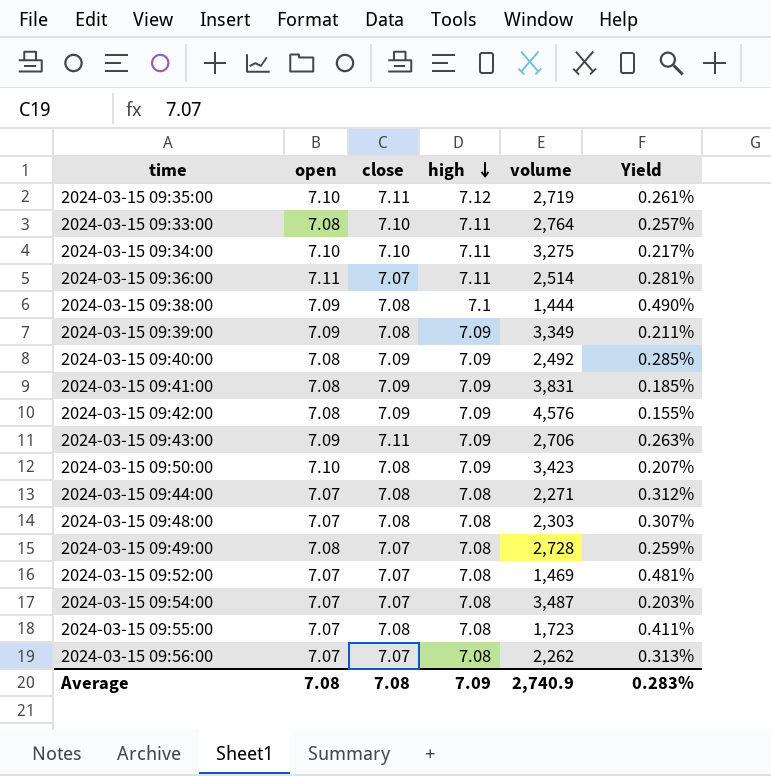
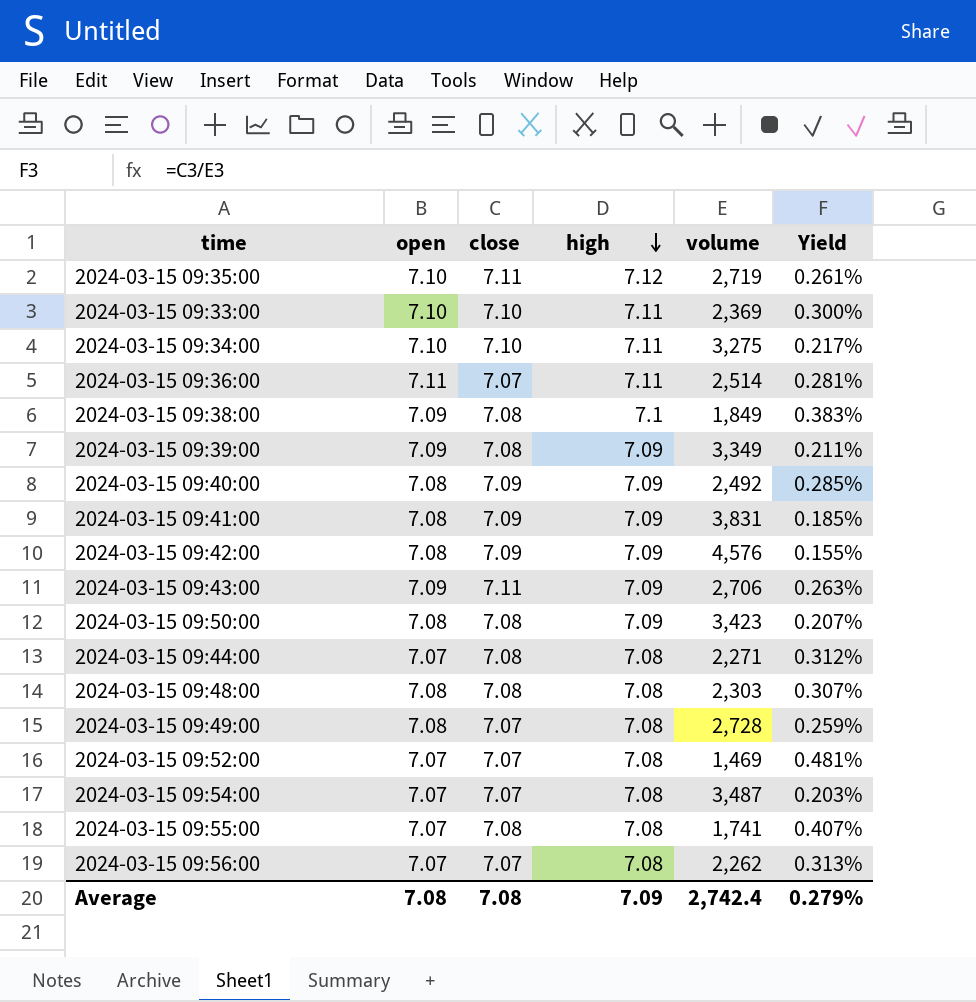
2024-03-15 09:33:00 | open: 7.08 -> 7.10
2024-03-15 09:33:00 | volume: 2,764 -> 2,369
2024-03-15 09:33:00 | Yield: 0.257% -> 0.300%
2024-03-15 09:38:00 | volume: 1,444 -> 1,849
2024-03-15 09:38:00 | Yield: 0.490% -> 0.383%
2024-03-15 09:50:00 | open: 7.10 -> 7.08
2024-03-15 09:48:00 | open: 7.07 -> 7.08
2024-03-15 09:55:00 | volume: 1,723 -> 1,741
2024-03-15 09:55:00 | Yield: 0.411% -> 0.407%
Average | volume: 2,740.9 -> 2,742.4
Average | Yield: 0.283% -> 0.279%

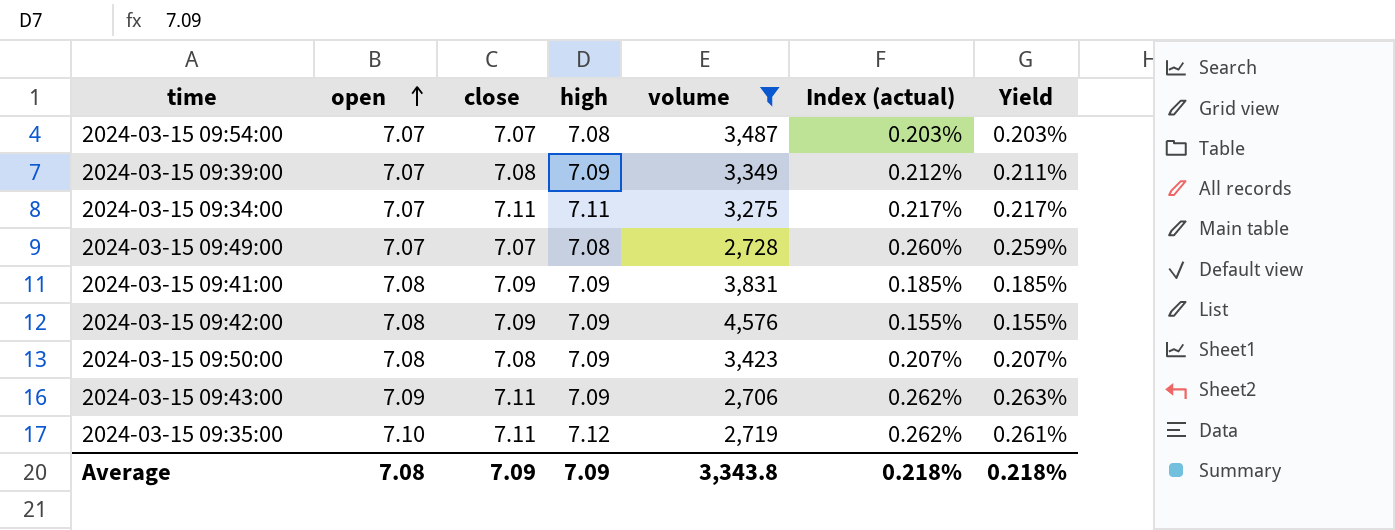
filter: none -> volume >= 2,706
row order: high descending -> open ascending
column Index (actual) | formula: none -> [high] / [volume]
2024-03-15 09:39:00 | open: 7.09 -> 7.07
2024-03-15 09:34:00 | open: 7.10 -> 7.07
2024-03-15 09:34:00 | close: 7.10 -> 7.11
2024-03-15 09:49:00 | open: 7.08 -> 7.07
Average | close: 7.08 -> 7.09
Average | volume: 2,742.4 -> 3,343.8
Average | Yield: 0.279% -> 0.218%

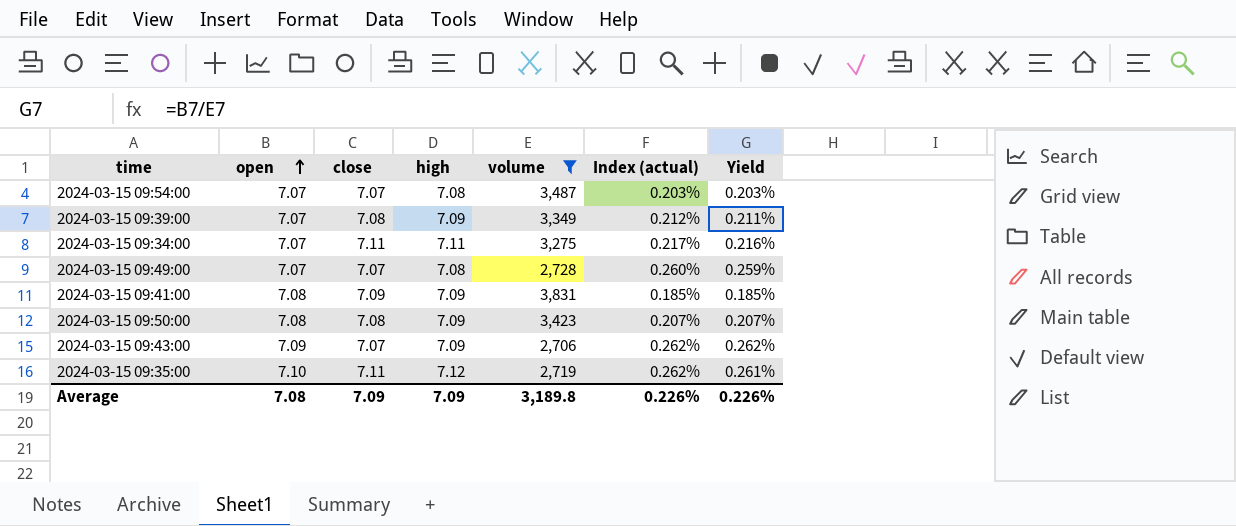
column Yield | formula: [close] / [volume] -> [open] / [volume]
row 2024-03-15 09:42:00: 7.08 | 7.09 | 7.09 | 4,576 | 0.155% | 0.155% -> none
2024-03-15 09:43:00 | close: 7.11 -> 7.07
Average | volume: 3,343.8 -> 3,189.8
Average | Index (actual): 0.218% -> 0.226%
Average | Yield: 0.218% -> 0.226%

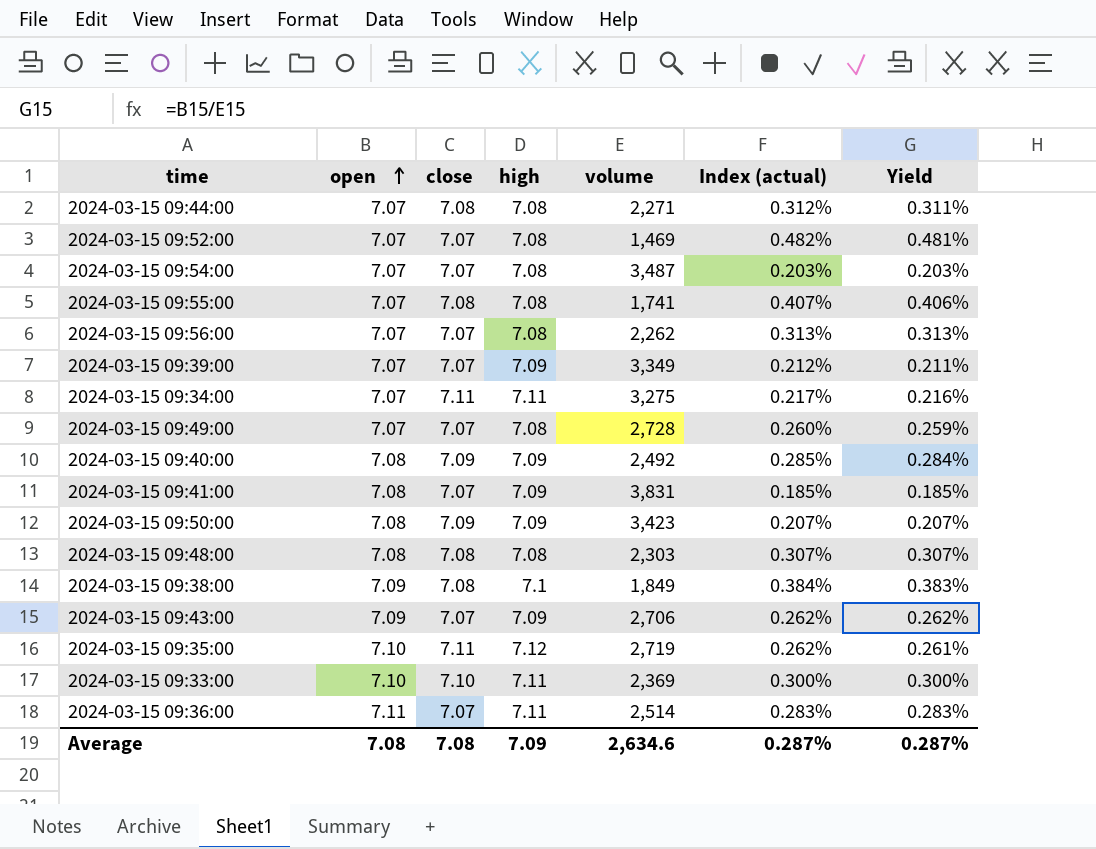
filter: volume >= 2,706 -> none
2024-03-15 09:39:00 | close: 7.08 -> 7.07
2024-03-15 09:41:00 | close: 7.09 -> 7.07
2024-03-15 09:50:00 | close: 7.08 -> 7.09
Average | close: 7.09 -> 7.08
Average | volume: 3,189.8 -> 2,634.6
Average | Index (actual): 0.226% -> 0.287%
Average | Yield: 0.226% -> 0.287%

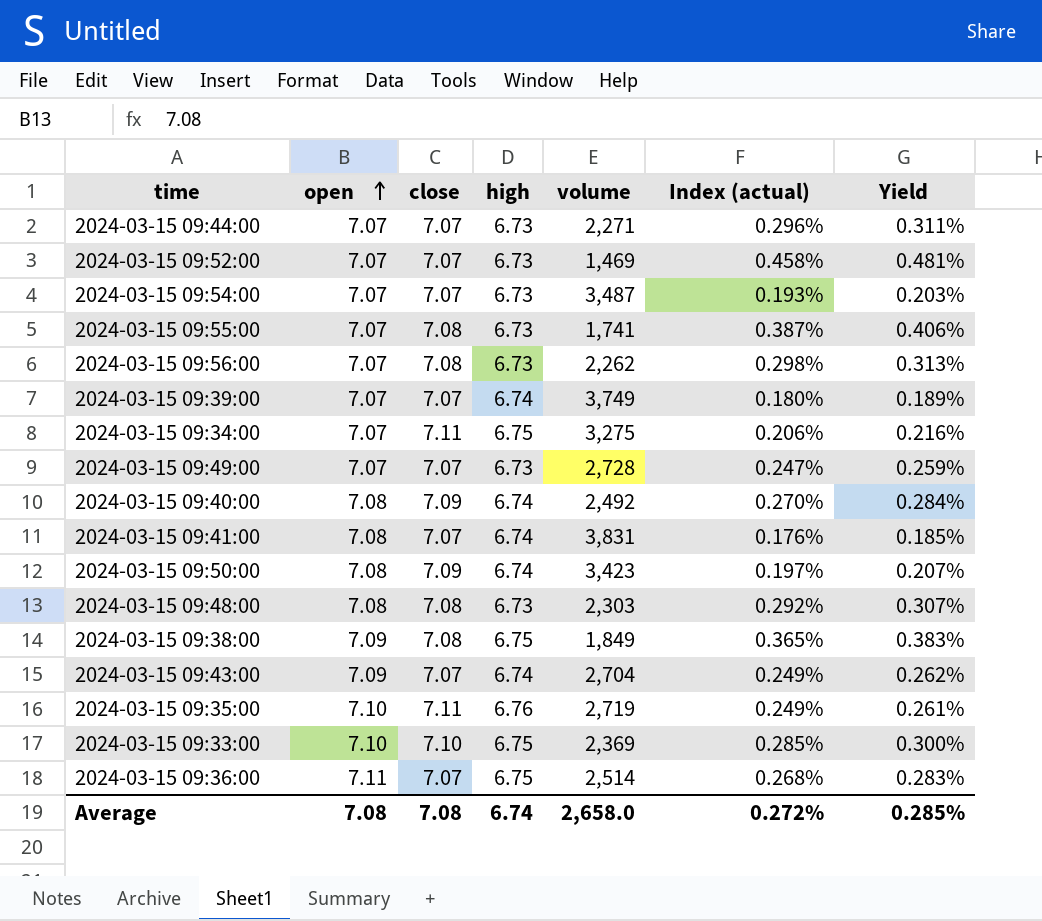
2024-03-15 09:44:00 | close: 7.08 -> 7.07
2024-03-15 09:44:00 | high: 7.08 -> 6.73
2024-03-15 09:44:00 | Index (actual): 0.312% -> 0.296%
2024-03-15 09:52:00 | high: 7.08 -> 6.73
2024-03-15 09:52:00 | Index (actual): 0.482% -> 0.458%
2024-03-15 09:54:00 | high: 7.08 -> 6.73
2024-03-15 09:54:00 | Index (actual): 0.203% -> 0.193%
2024-03-15 09:55:00 | high: 7.08 -> 6.73
2024-03-15 09:55:00 | Index (actual): 0.407% -> 0.387%
2024-03-15 09:56:00 | close: 7.07 -> 7.08
2024-03-15 09:56:00 | high: 7.08 -> 6.73
2024-03-15 09:56:00 | Index (actual): 0.313% -> 0.298%
2024-03-15 09:39:00 | high: 7.09 -> 6.74
2024-03-15 09:39:00 | volume: 3,349 -> 3,749
2024-03-15 09:39:00 | Index (actual): 0.212% -> 0.180%
2024-03-15 09:39:00 | Yield: 0.211% -> 0.189%
2024-03-15 09:34:00 | high: 7.11 -> 6.75
2024-03-15 09:34:00 | Index (actual): 0.217% -> 0.206%
2024-03-15 09:49:00 | high: 7.08 -> 6.73
2024-03-15 09:49:00 | Index (actual): 0.260% -> 0.247%
2024-03-15 09:40:00 | high: 7.09 -> 6.74
2024-03-15 09:40:00 | Index (actual): 0.285% -> 0.270%
2024-03-15 09:41:00 | high: 7.09 -> 6.74
2024-03-15 09:41:00 | Index (actual): 0.185% -> 0.176%
2024-03-15 09:50:00 | high: 7.09 -> 6.74
2024-03-15 09:50:00 | Index (actual): 0.207% -> 0.197%
2024-03-15 09:48:00 | high: 7.08 -> 6.73
2024-03-15 09:48:00 | Index (actual): 0.307% -> 0.292%
2024-03-15 09:38:00 | high: 7.1 -> 6.75
2024-03-15 09:38:00 | Index (actual): 0.384% -> 0.365%
2024-03-15 09:43:00 | high: 7.09 -> 6.74
2024-03-15 09:43:00 | volume: 2,706 -> 2,704
2024-03-15 09:43:00 | Index (actual): 0.262% -> 0.249%
2024-03-15 09:35:00 | high: 7.12 -> 6.76
2024-03-15 09:35:00 | Index (actual): 0.262% -> 0.249%
2024-03-15 09:33:00 | high: 7.11 -> 6.75
2024-03-15 09:33:00 | Index (actual): 0.300% -> 0.285%
2024-03-15 09:36:00 | high: 7.11 -> 6.75
2024-03-15 09:36:00 | Index (actual): 0.283% -> 0.268%
Average | high: 7.09 -> 6.74
Average | volume: 2,634.6 -> 2,658.0
Average | Index (actual): 0.287% -> 0.272%
Average | Yield: 0.287% -> 0.285%

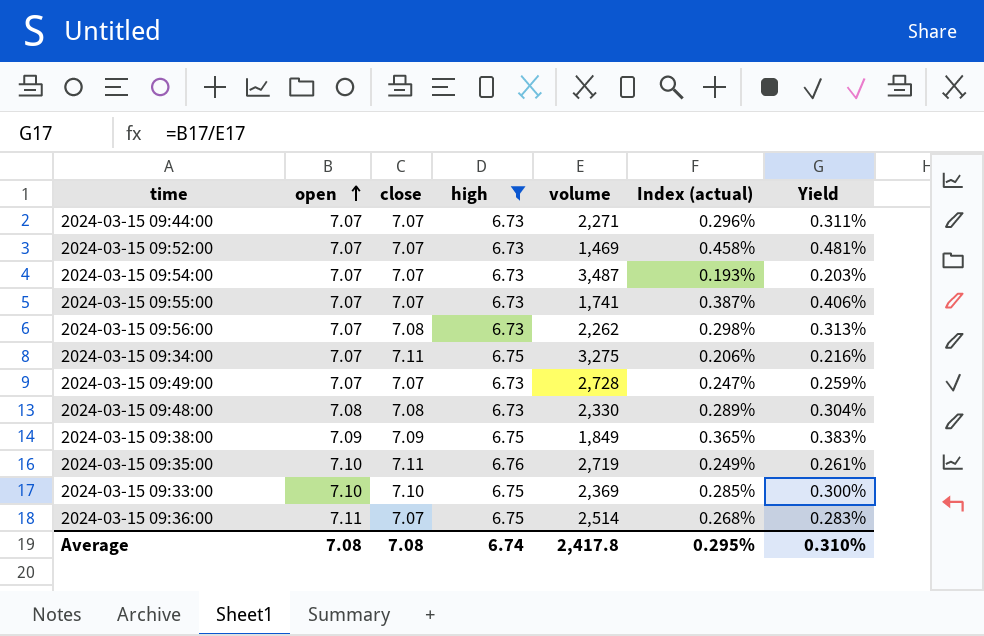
filter: none -> high != 6.74
2024-03-15 09:55:00 | close: 7.08 -> 7.07
2024-03-15 09:48:00 | volume: 2,303 -> 2,330
2024-03-15 09:48:00 | Index (actual): 0.292% -> 0.289%
2024-03-15 09:48:00 | Yield: 0.307% -> 0.304%
2024-03-15 09:38:00 | close: 7.08 -> 7.09
Average | volume: 2,658.0 -> 2,417.8
Average | Index (actual): 0.272% -> 0.295%
Average | Yield: 0.285% -> 0.310%

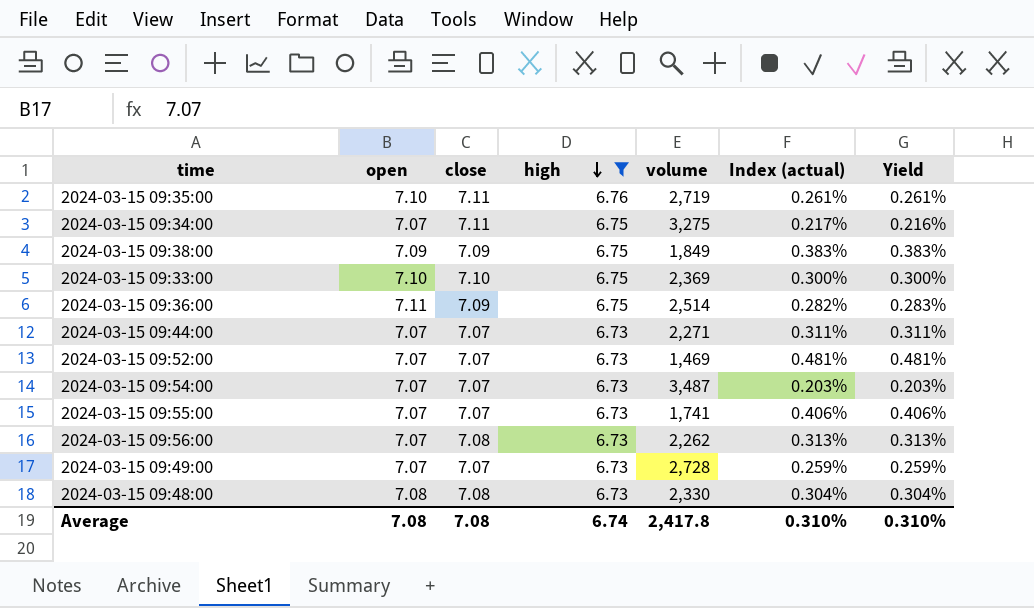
row order: open ascending -> high descending
column Index (actual) | formula: [high] / [volume] -> [close] / [volume]
2024-03-15 09:36:00 | close: 7.07 -> 7.09
Average | Index (actual): 0.295% -> 0.310%

